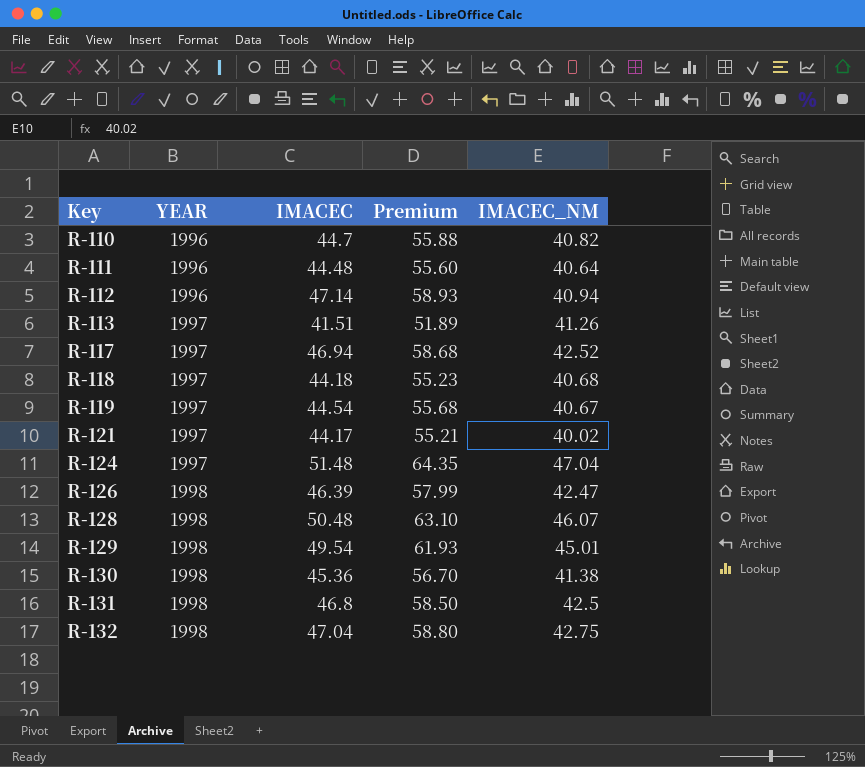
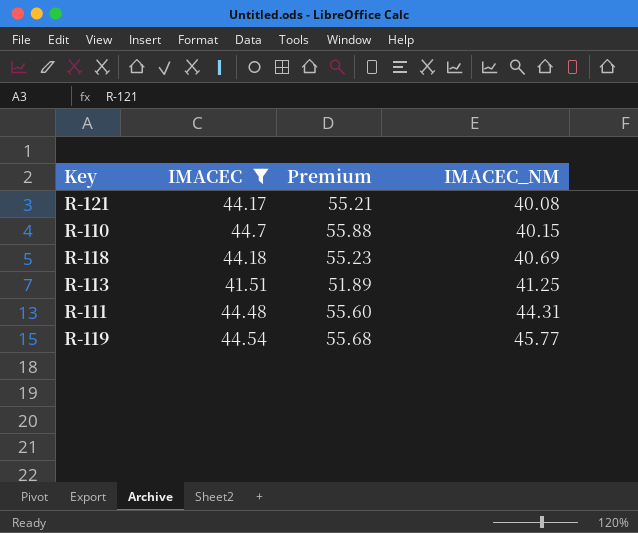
filter: none -> IMACEC <= 44.7
row order: Key ascending -> IMACEC_NM ascending
column YEAR | position: 2 -> none
R-121 | IMACEC_NM: 40.02 -> 40.08
R-110 | IMACEC_NM: 40.82 -> 40.15
R-118 | IMACEC_NM: 40.68 -> 40.69
R-113 | IMACEC_NM: 41.26 -> 41.25
R-111 | IMACEC_NM: 40.64 -> 44.31
R-119 | IMACEC_NM: 40.67 -> 45.77

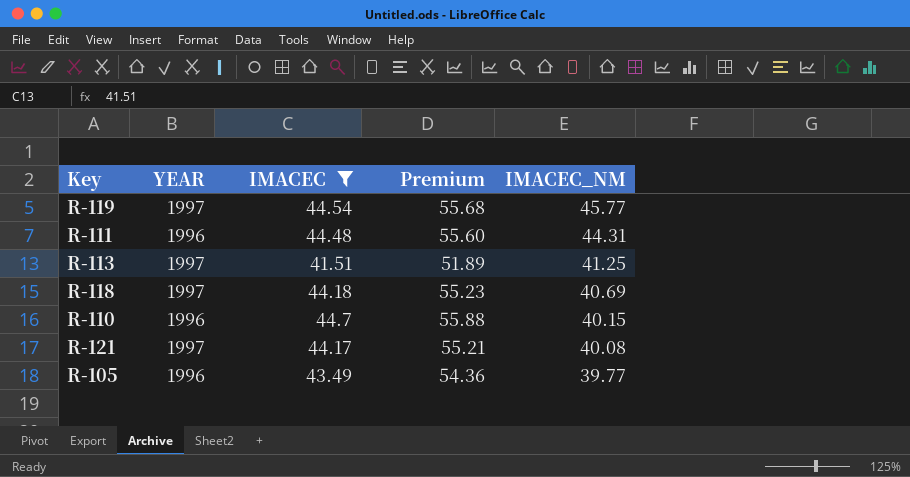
row order: IMACEC_NM ascending -> IMACEC_NM descending
column YEAR | position: none -> 2
row R-105: none -> 1996 | 43.49 | 54.36 | 39.77

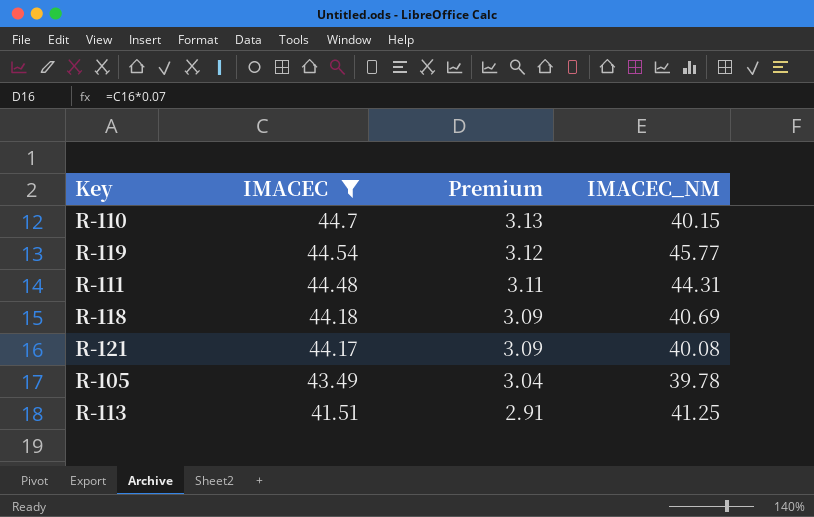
row order: IMACEC_NM descending -> IMACEC descending
column YEAR | position: 2 -> none
column Premium | formula: [IMACEC] * 1.25 -> [IMACEC] * 0.07
R-105 | IMACEC_NM: 39.77 -> 39.78

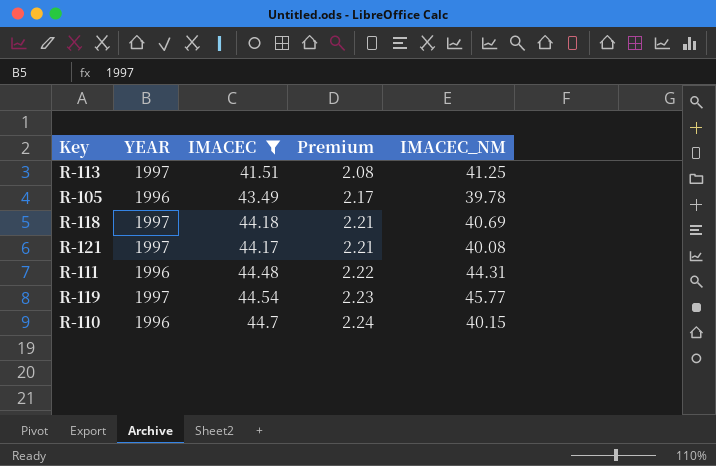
row order: IMACEC descending -> Premium ascending
column YEAR | position: none -> 2
column Premium | formula: [IMACEC] * 0.07 -> [IMACEC] * 0.05

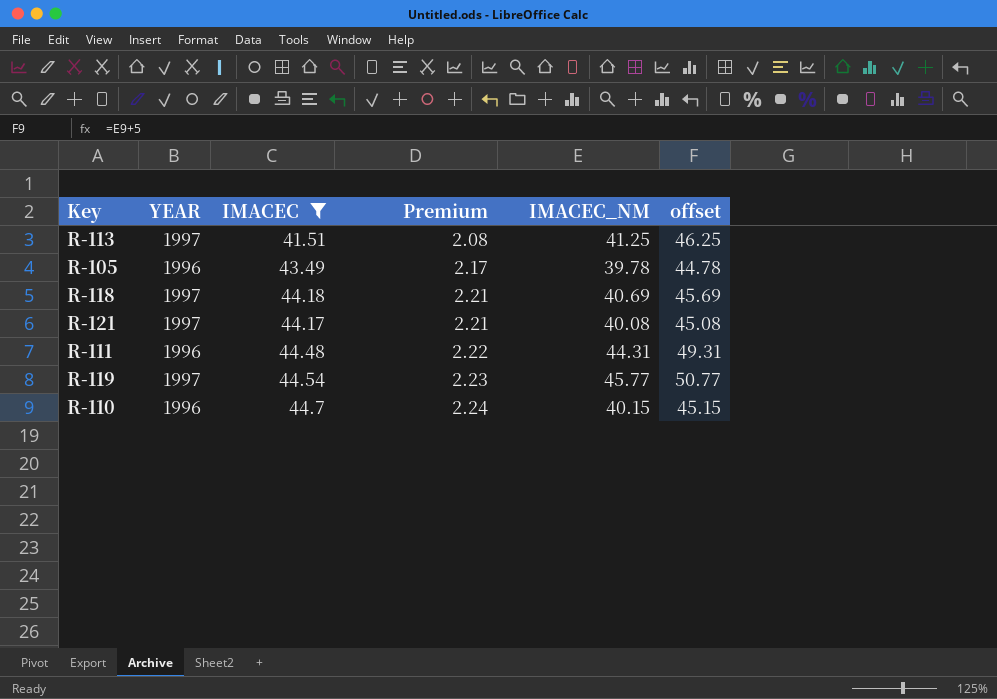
column offset | formula: none -> [IMACEC_NM] + 5

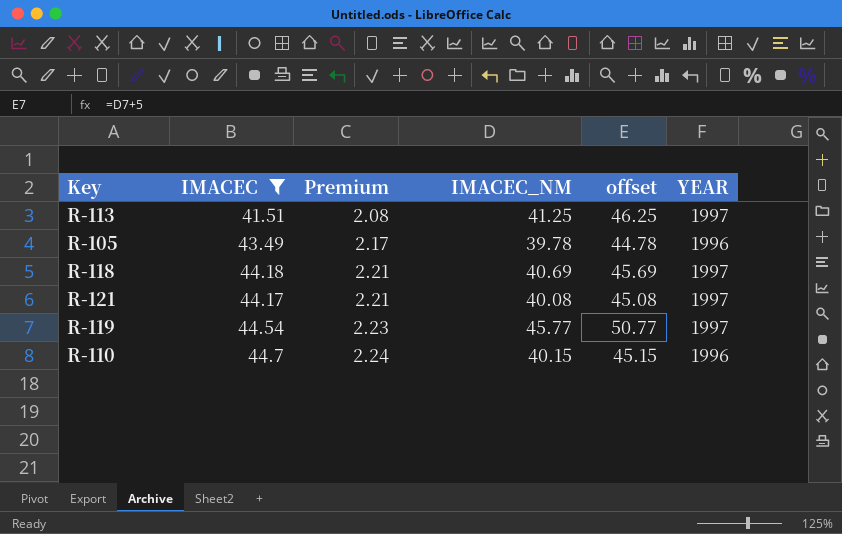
column YEAR | position: 2 -> 6
row R-111: 1996 | 44.48 | 2.22 | 44.31 | 49.31 -> none

